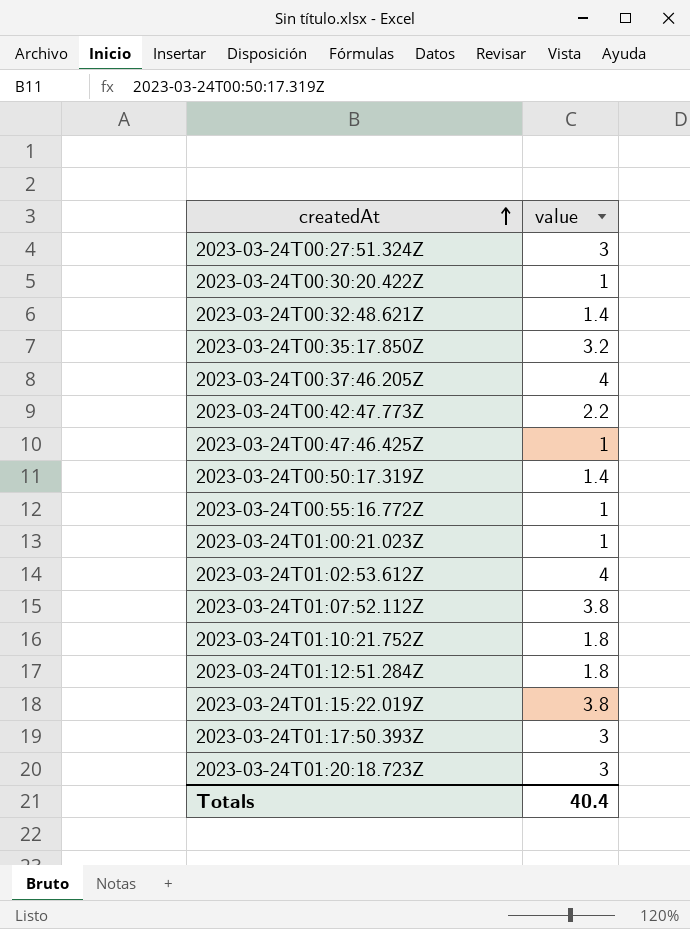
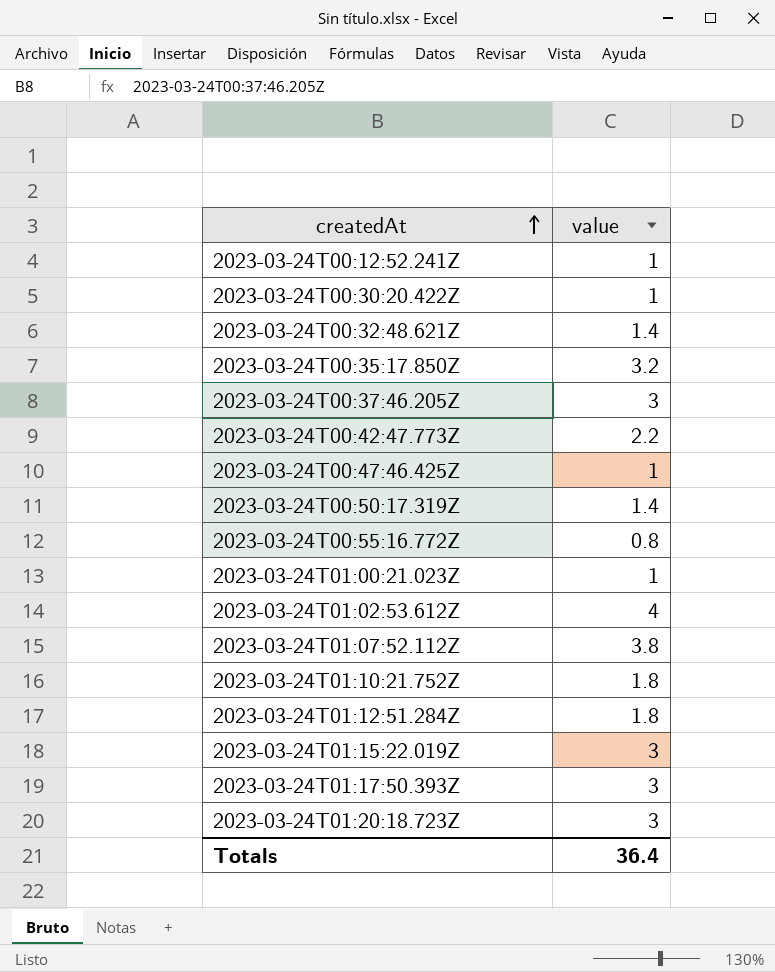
row 2023-03-24T00:27:51.324Z: 3 -> none
row 2023-03-24T00:12:52.241Z: none -> 1
2023-03-24T00:37:46.205Z | value: 4 -> 3
2023-03-24T00:55:16.772Z | value: 1 -> 0.8
2023-03-24T01:15:22.019Z | value: 3.8 -> 3
Totals | value: 40.4 -> 36.4

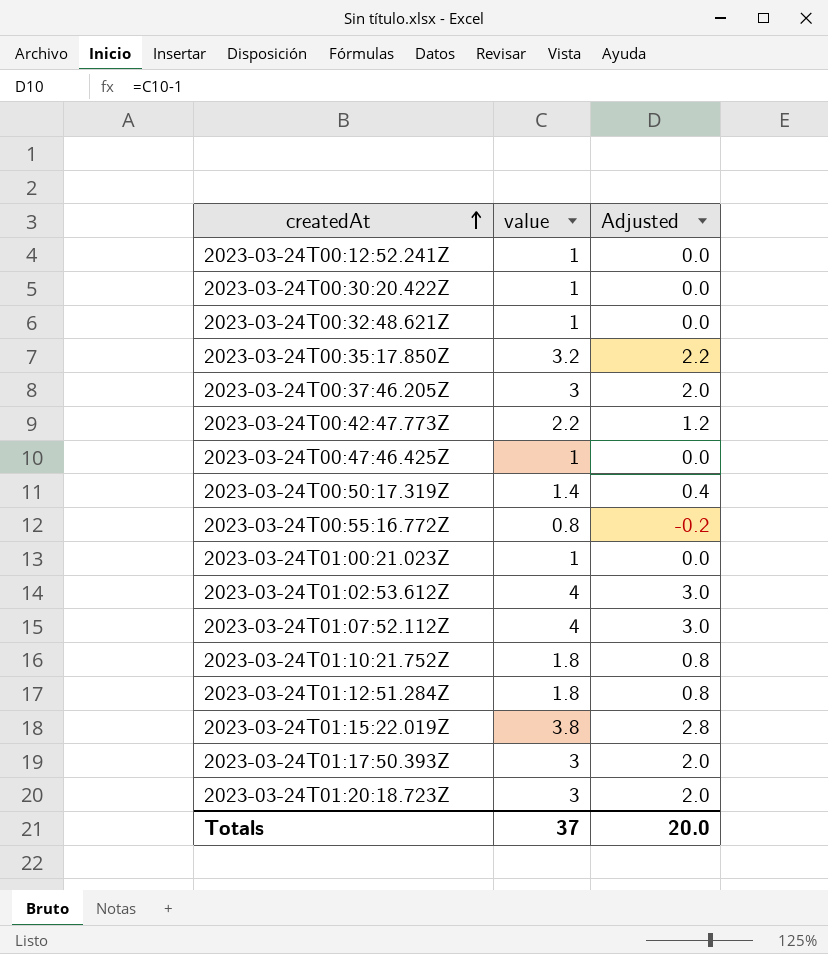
column Adjusted | formula: none -> [value] - 1
2023-03-24T00:32:48.621Z | value: 1.4 -> 1
2023-03-24T01:07:52.112Z | value: 3.8 -> 4
2023-03-24T01:15:22.019Z | value: 3 -> 3.8
Totals | value: 36.4 -> 37

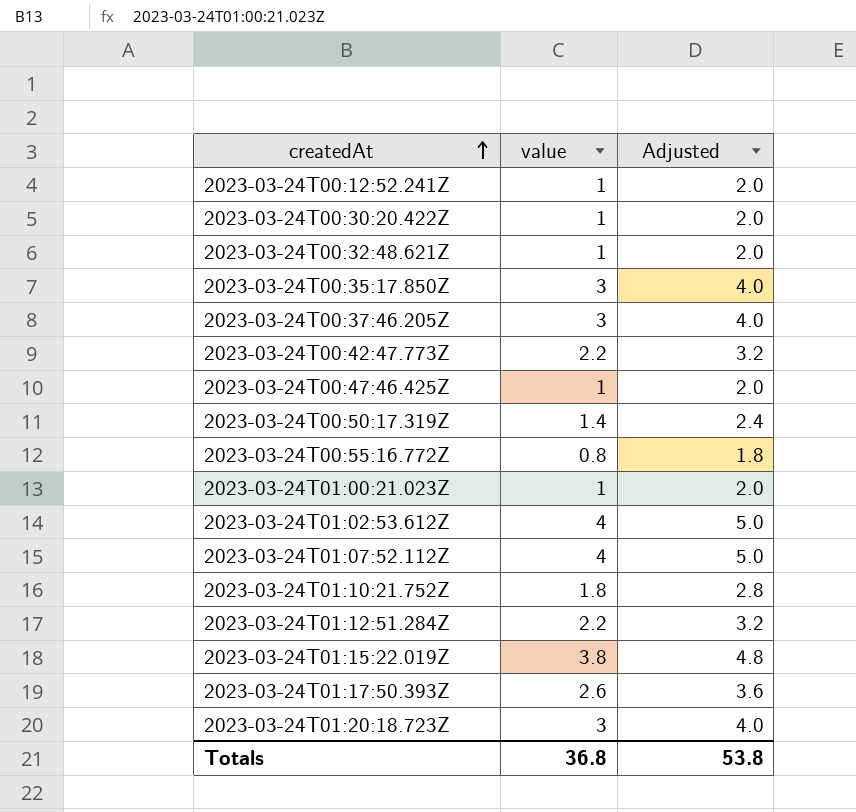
column Adjusted | formula: [value] - 1 -> [value] + 1
2023-03-24T00:35:17.850Z | value: 3.2 -> 3
2023-03-24T01:12:51.284Z | value: 1.8 -> 2.2
2023-03-24T01:17:50.393Z | value: 3 -> 2.6
Totals | value: 37 -> 36.8
Totals | Adjusted: 20.0 -> 53.8

